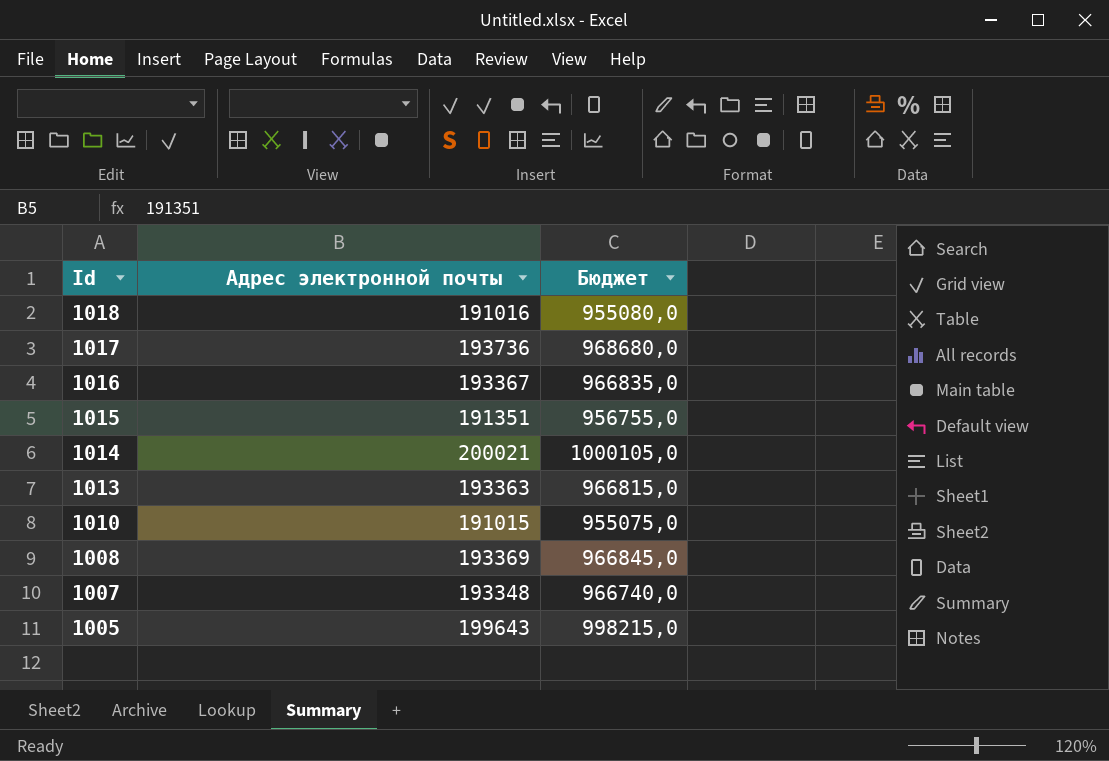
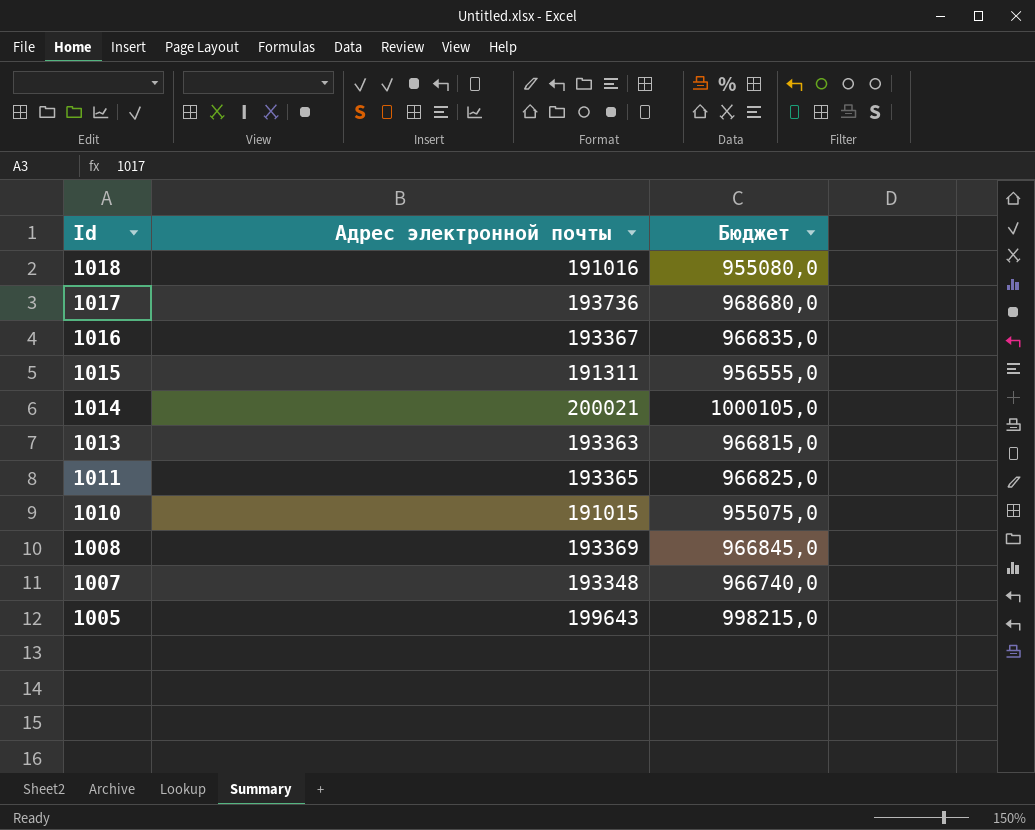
1015 | Адрес электронной почты: 191351 -> 191311
1015 | Бюджет: 956755,0 -> 956555,0
row 1011: none -> 193365 | 966825,0

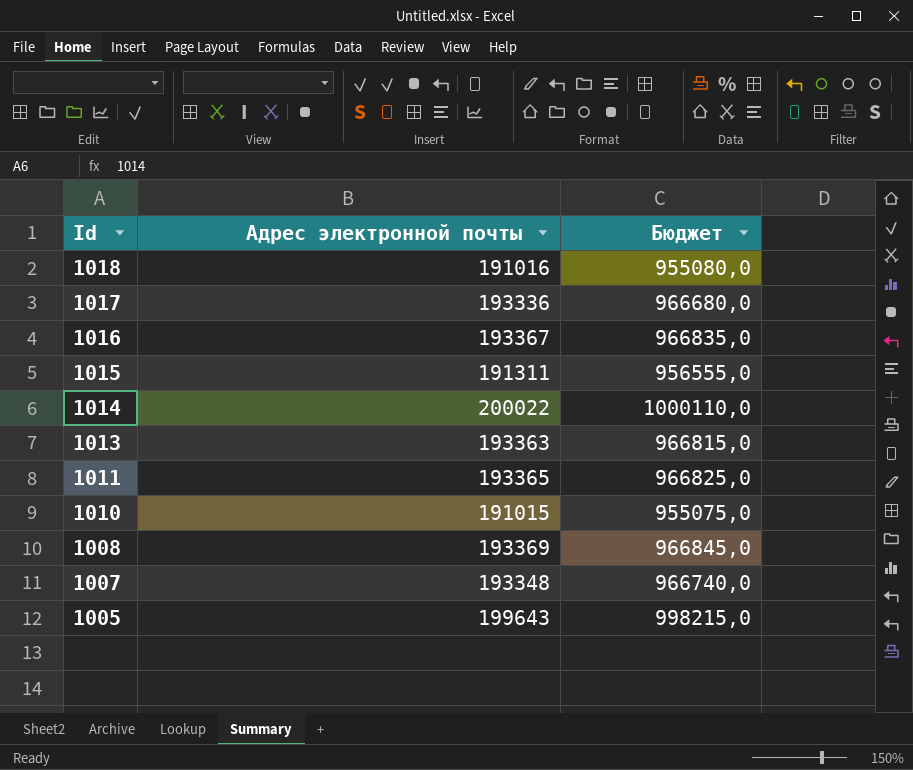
1017 | Адрес электронной почты: 193736 -> 193336
1017 | Бюджет: 968680,0 -> 966680,0
1014 | Адрес электронной почты: 200021 -> 200022
1014 | Бюджет: 1000105,0 -> 1000110,0

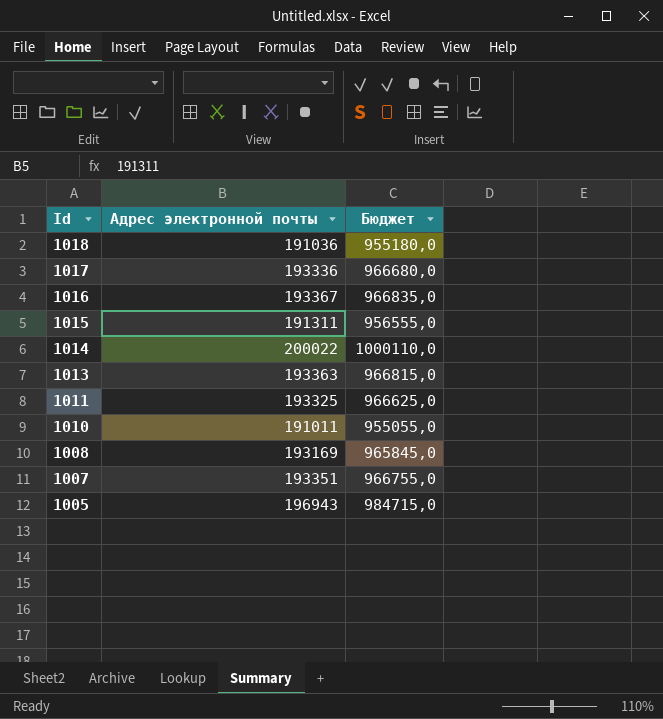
1018 | Адрес электронной почты: 191016 -> 191036
1018 | Бюджет: 955080,0 -> 955180,0
1011 | Адрес электронной почты: 193365 -> 193325
1011 | Бюджет: 966825,0 -> 966625,0
1010 | Адрес электронной почты: 191015 -> 191011
1010 | Бюджет: 955075,0 -> 955055,0
1008 | Адрес электронной почты: 193369 -> 193169
1008 | Бюджет: 966845,0 -> 965845,0
1007 | Адрес электронной почты: 193348 -> 193351
1007 | Бюджет: 966740,0 -> 966755,0
1005 | Адрес электронной почты: 199643 -> 196943
1005 | Бюджет: 998215,0 -> 984715,0

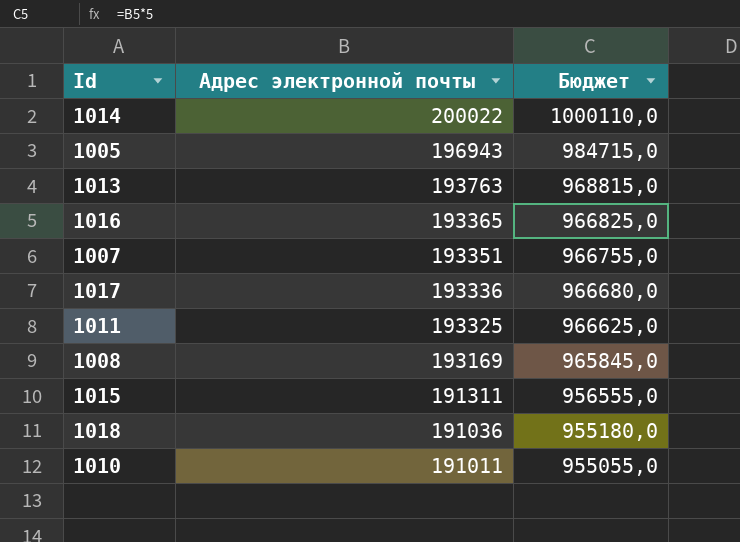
row order: Id descending -> Адрес электронной почты descending
1013 | Адрес электронной почты: 193363 -> 193763
1013 | Бюджет: 966815,0 -> 968815,0
1016 | Адрес электронной почты: 193367 -> 193365
1016 | Бюджет: 966835,0 -> 966825,0

